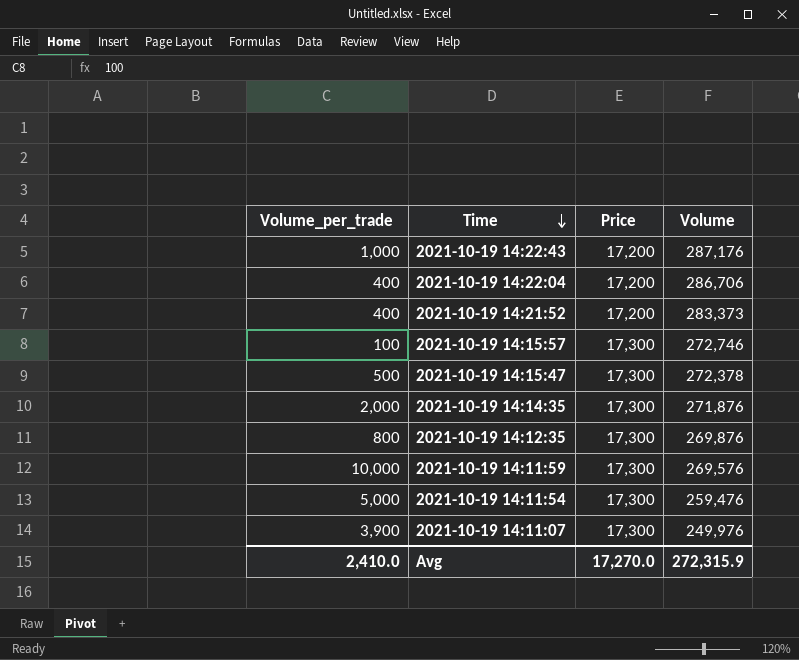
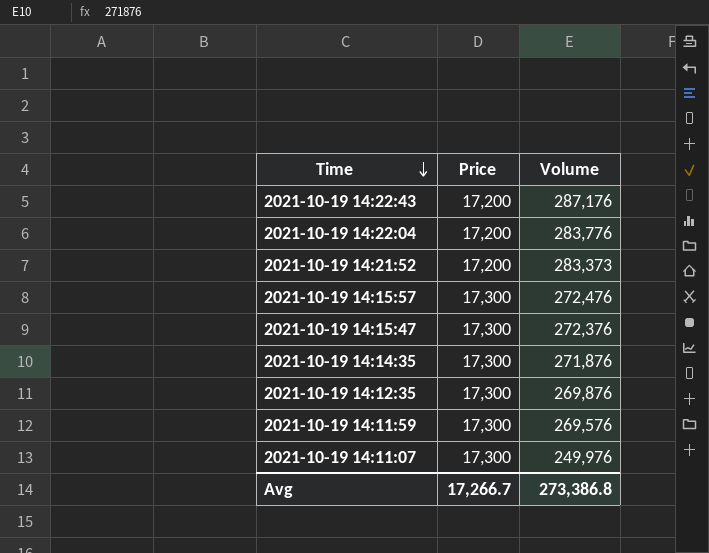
column Volume_per_trade | position: 1 -> none
row 2021-10-19 14:11:54: 5,000 | 17,300 | 259,476 -> none
2021-10-19 14:22:04 | Volume: 286,706 -> 283,776
2021-10-19 14:15:57 | Volume: 272,746 -> 272,476
2021-10-19 14:15:47 | Volume: 272,378 -> 272,376
Avg | Price: 17,270.0 -> 17,266.7
Avg | Volume: 272,315.9 -> 273,386.8

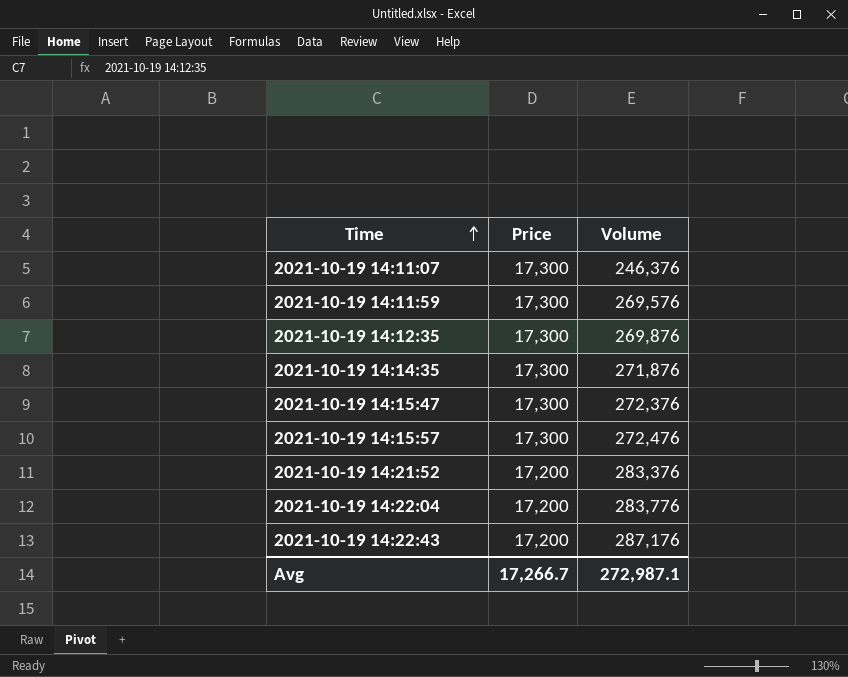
row order: Time descending -> Time ascending
2021-10-19 14:11:07 | Volume: 249,976 -> 246,376
2021-10-19 14:21:52 | Volume: 283,373 -> 283,376
Avg | Volume: 273,386.8 -> 272,987.1

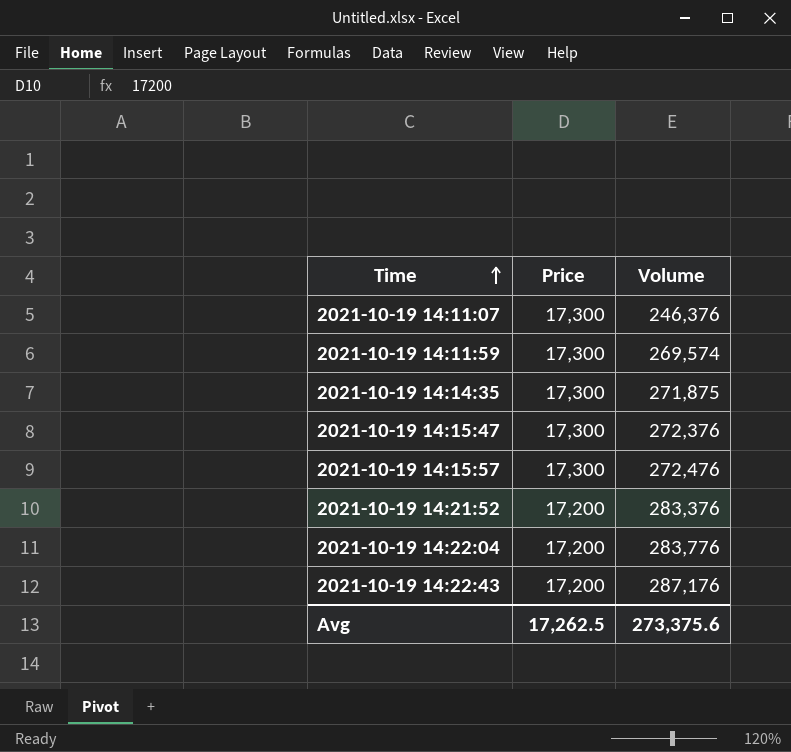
row 2021-10-19 14:12:35: 17,300 | 269,876 -> none
2021-10-19 14:11:59 | Volume: 269,576 -> 269,574
2021-10-19 14:14:35 | Volume: 271,876 -> 271,875
Avg | Price: 17,266.7 -> 17,262.5
Avg | Volume: 272,987.1 -> 273,375.6

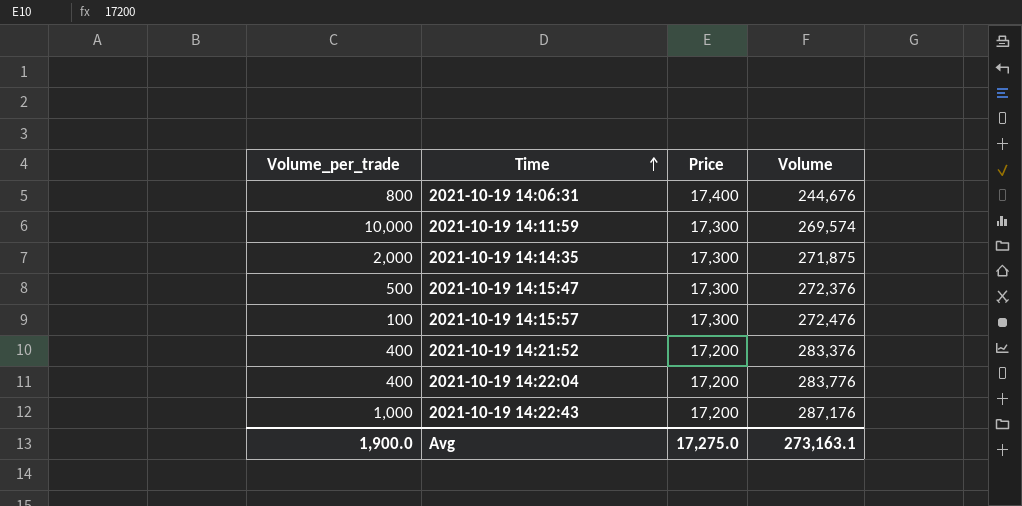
column Volume_per_trade | position: none -> 1
row 2021-10-19 14:11:07: 17,300 | 246,376 -> none
row 2021-10-19 14:06:31: none -> 800 | 17,400 | 244,676
Avg | Price: 17,262.5 -> 17,275.0
Avg | Volume: 273,375.6 -> 273,163.1

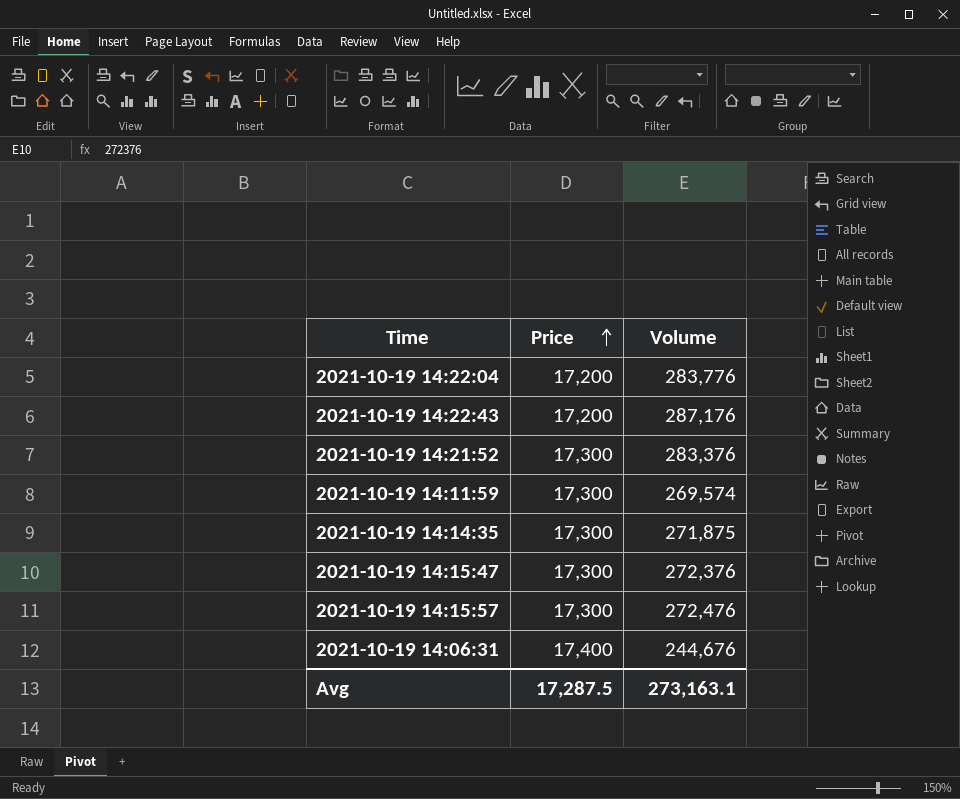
row order: Time ascending -> Price ascending
column Volume_per_trade | position: 1 -> none
2021-10-19 14:21:52 | Price: 17,200 -> 17,300
Avg | Price: 17,275.0 -> 17,287.5

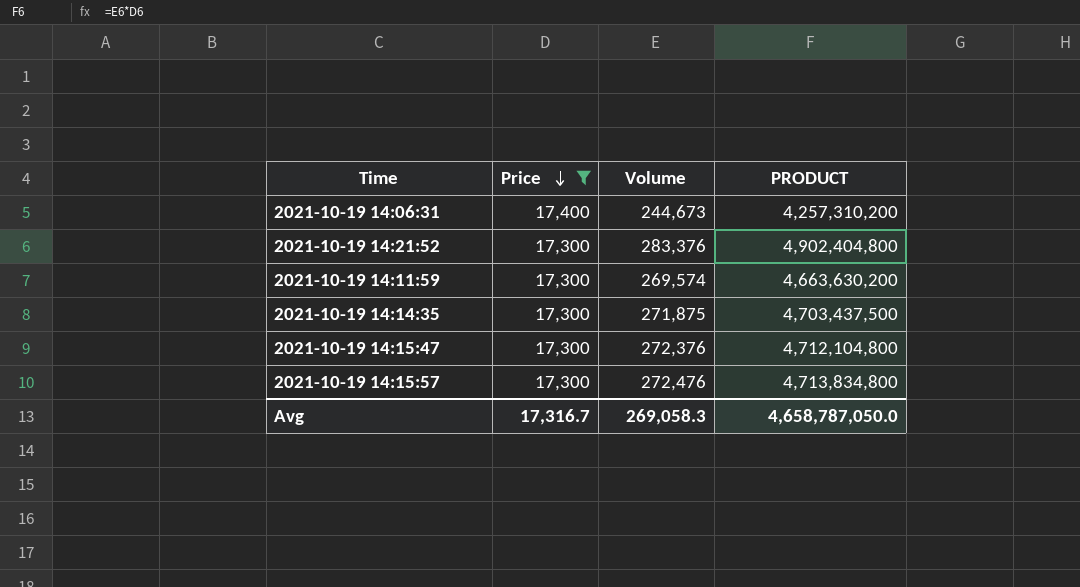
filter: none -> Price != 17,200
row order: Price ascending -> Price descending
column PRODUCT | formula: none -> [Price] * [Volume]
2021-10-19 14:06:31 | Volume: 244,676 -> 244,673
Avg | Price: 17,287.5 -> 17,316.7
Avg | Volume: 273,163.1 -> 269,058.3

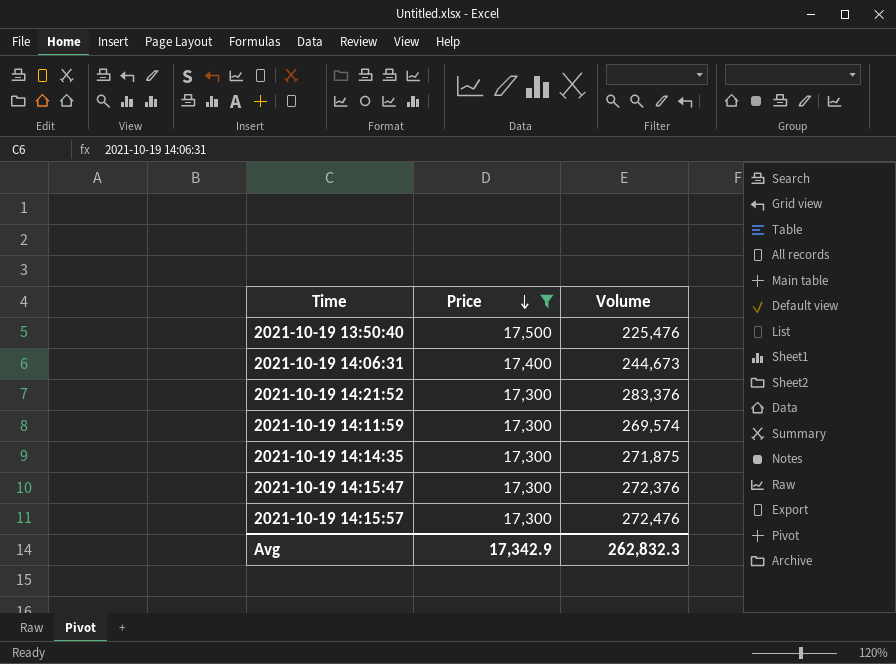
column PRODUCT | formula: [Price] * [Volume] -> none
row 2021-10-19 13:50:40: none -> 17,500 | 225,476
Avg | Price: 17,316.7 -> 17,342.9
Avg | Volume: 269,058.3 -> 262,832.3

